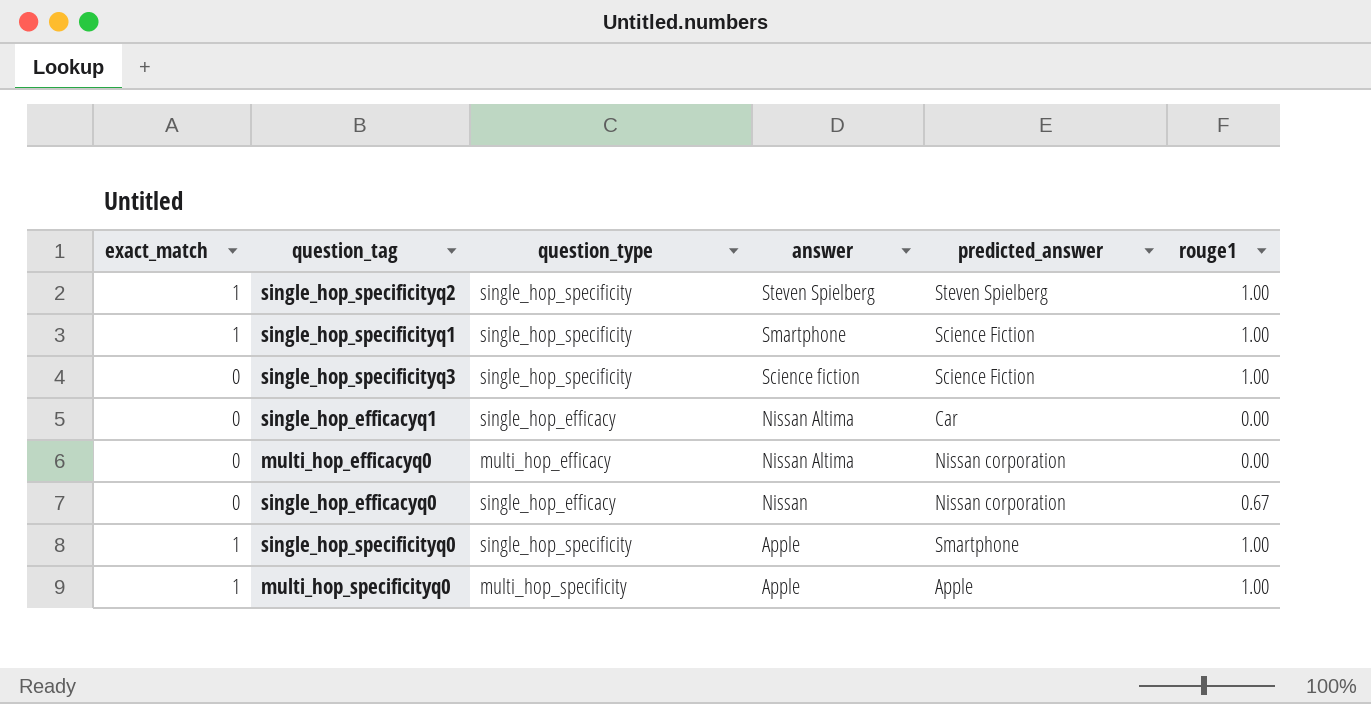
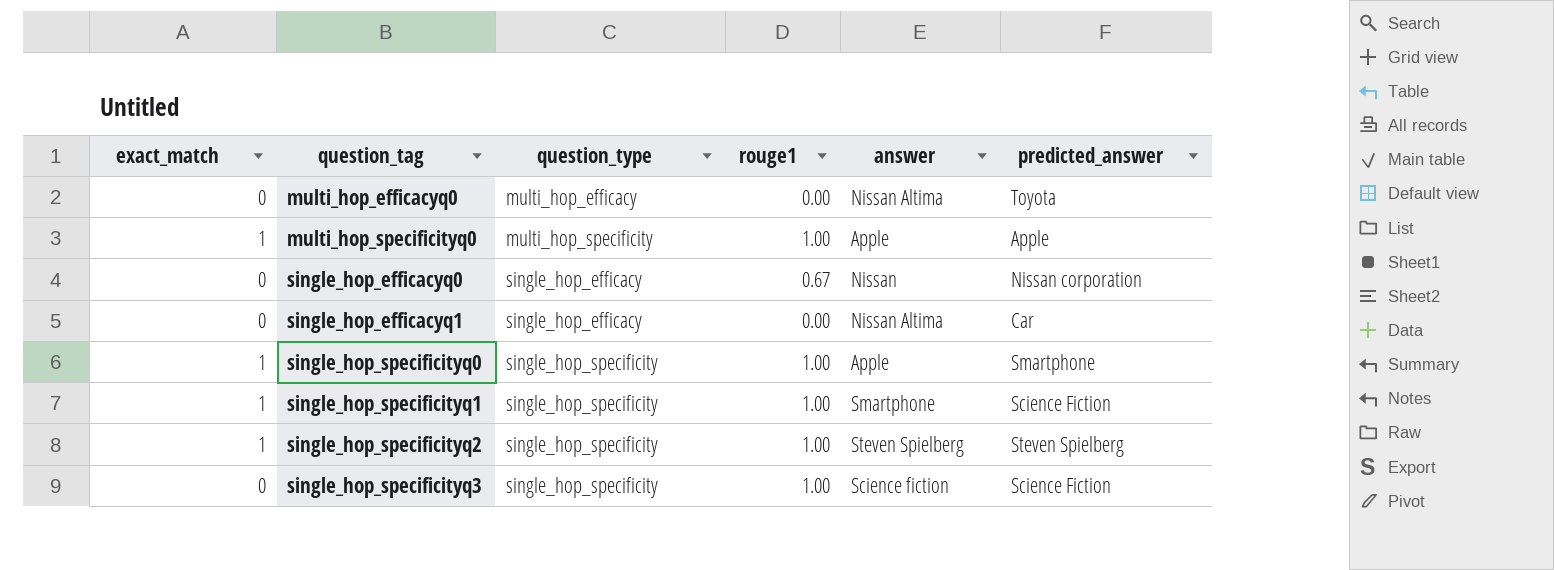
row order: answer descending -> question_tag ascending
column rouge1 | position: 6 -> 4
multi_hop_efficacyq0 | predicted_answer: Nissan corporation -> Toyota

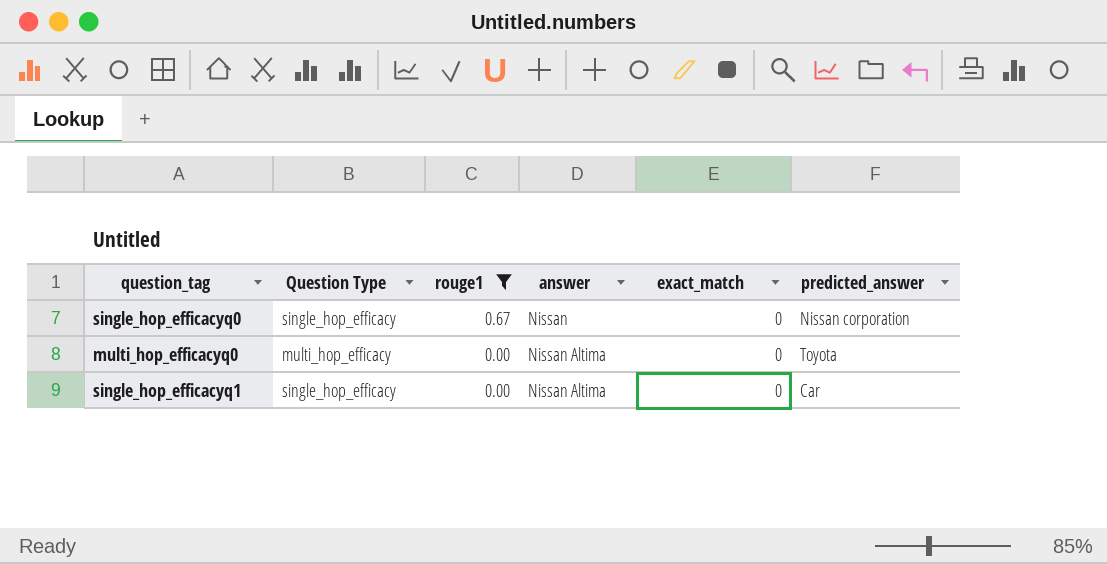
filter: none -> rouge1 != 1.00
row order: question_tag ascending -> rouge1 descending
column name: question_type -> Question Type
column exact_match | position: 1 -> 5

